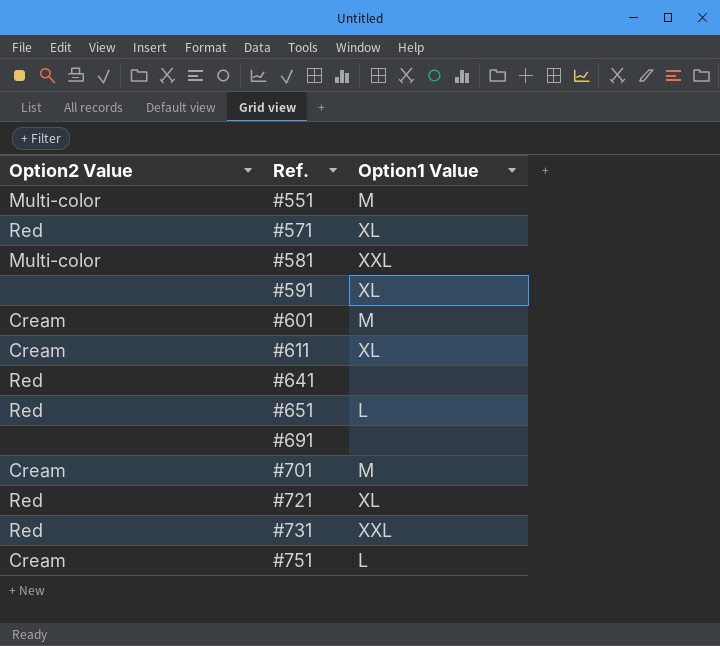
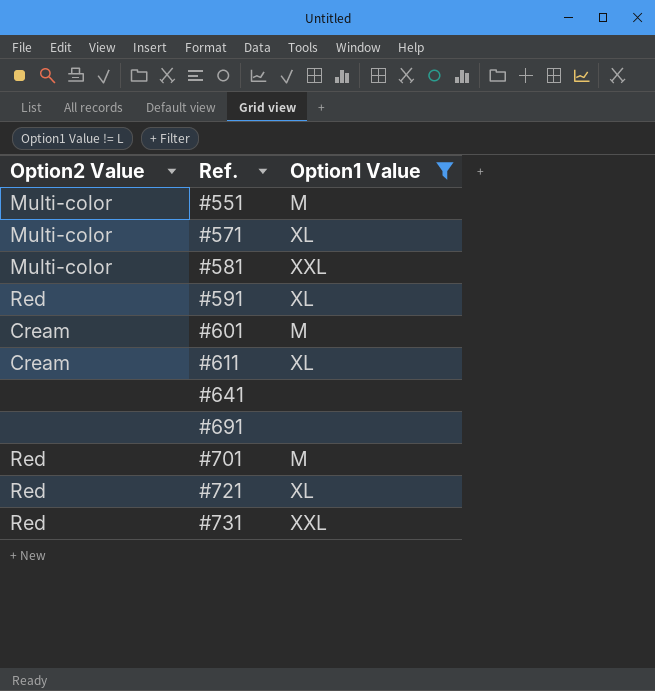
filter: none -> Option1 Value != L
#571 | Option2 Value: Red -> Multi-color
#591 | Option2 Value: none -> Red
#641 | Option2 Value: Red -> none
#701 | Option2 Value: Cream -> Red

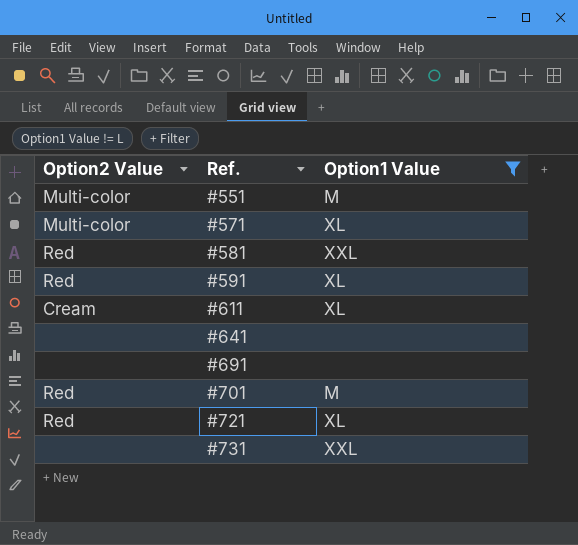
row #601: Cream | M -> none
#581 | Option2 Value: Multi-color -> Red
#731 | Option2 Value: Red -> none

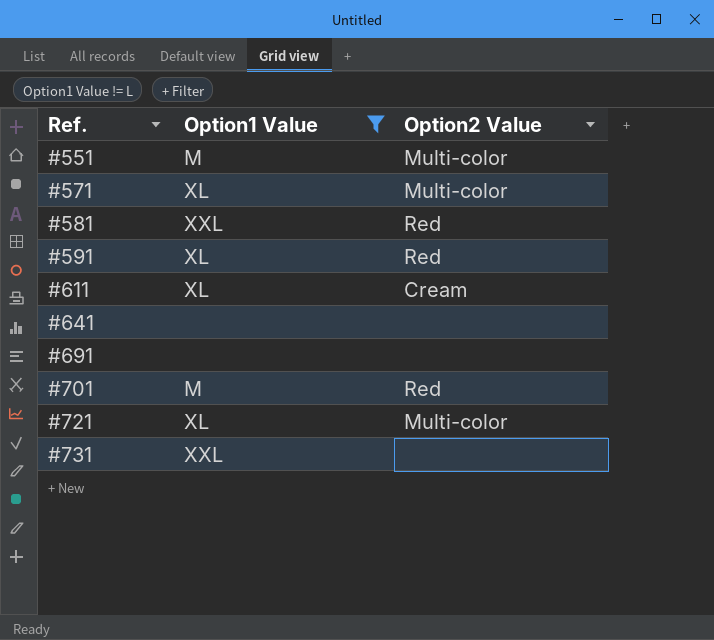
column Option2 Value | position: 1 -> 3
#721 | Option2 Value: Red -> Multi-color

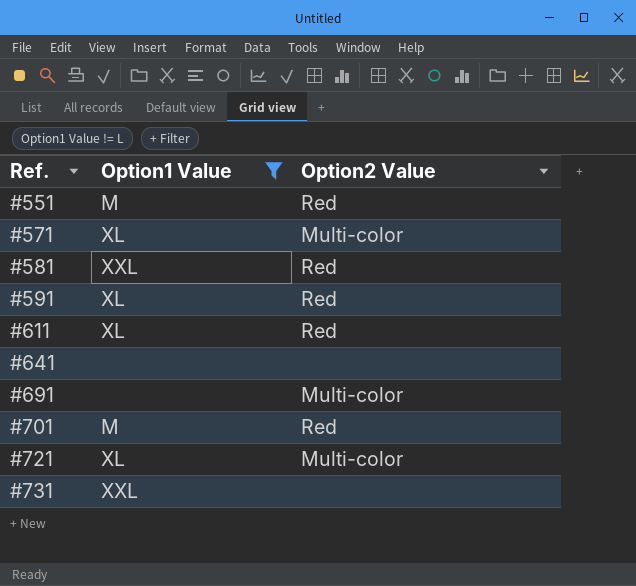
#551 | Option2 Value: Multi-color -> Red
#611 | Option2 Value: Cream -> Red
#691 | Option2 Value: none -> Multi-color

